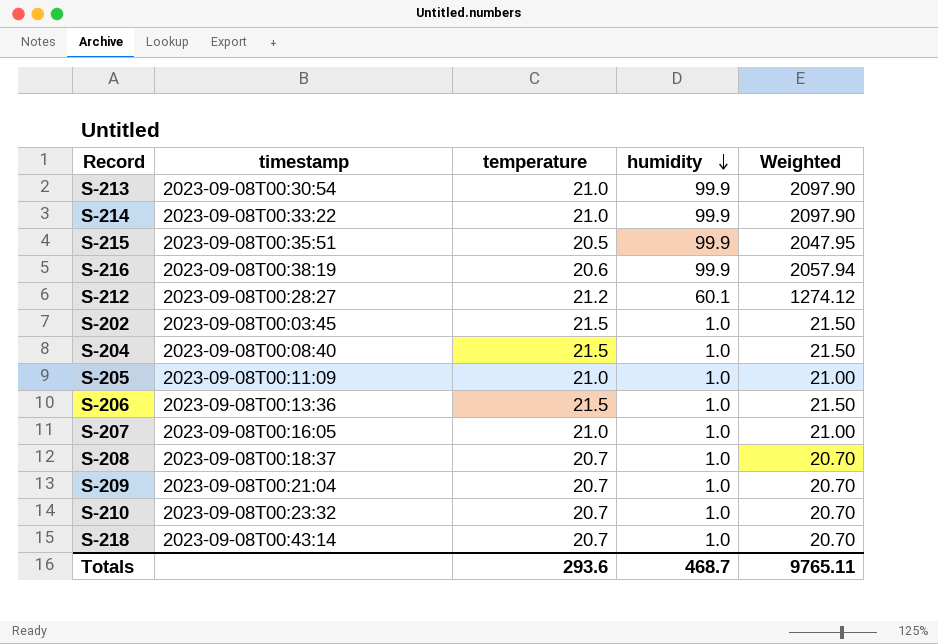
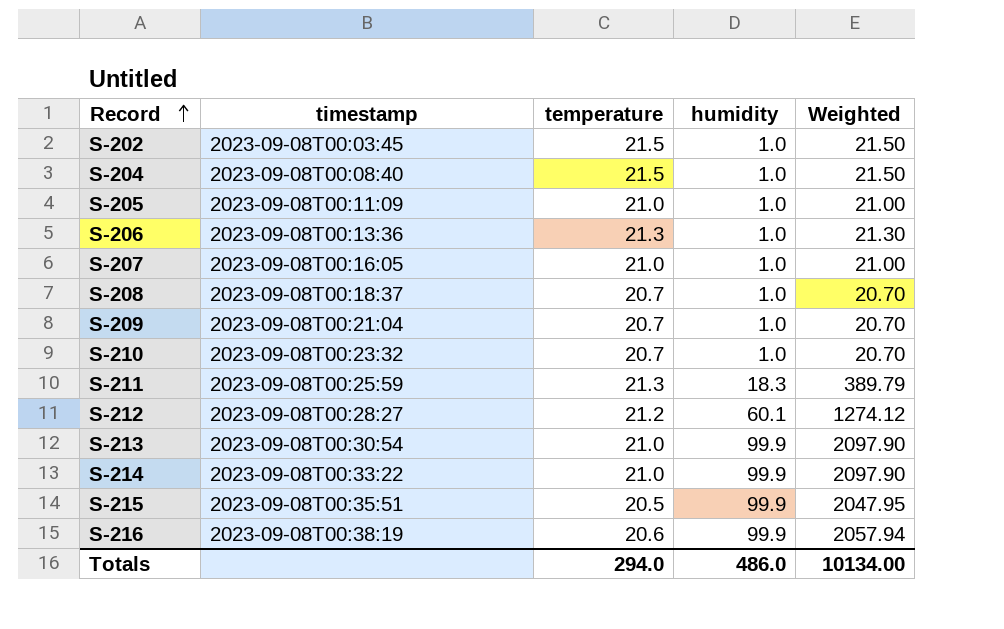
row order: humidity descending -> Record ascending
row S-218: 2023-09-08T00:43:14 | 20.7 | 1.0 | 20.70 -> none
S-206 | temperature: 21.5 -> 21.3
S-206 | Weighted: 21.50 -> 21.30
row S-211: none -> 2023-09-08T00:25:59 | 21.3 | 18.3 | 389.79
Totals | temperature: 293.6 -> 294.0
Totals | humidity: 468.7 -> 486.0
Totals | Weighted: 9765.11 -> 10134.00

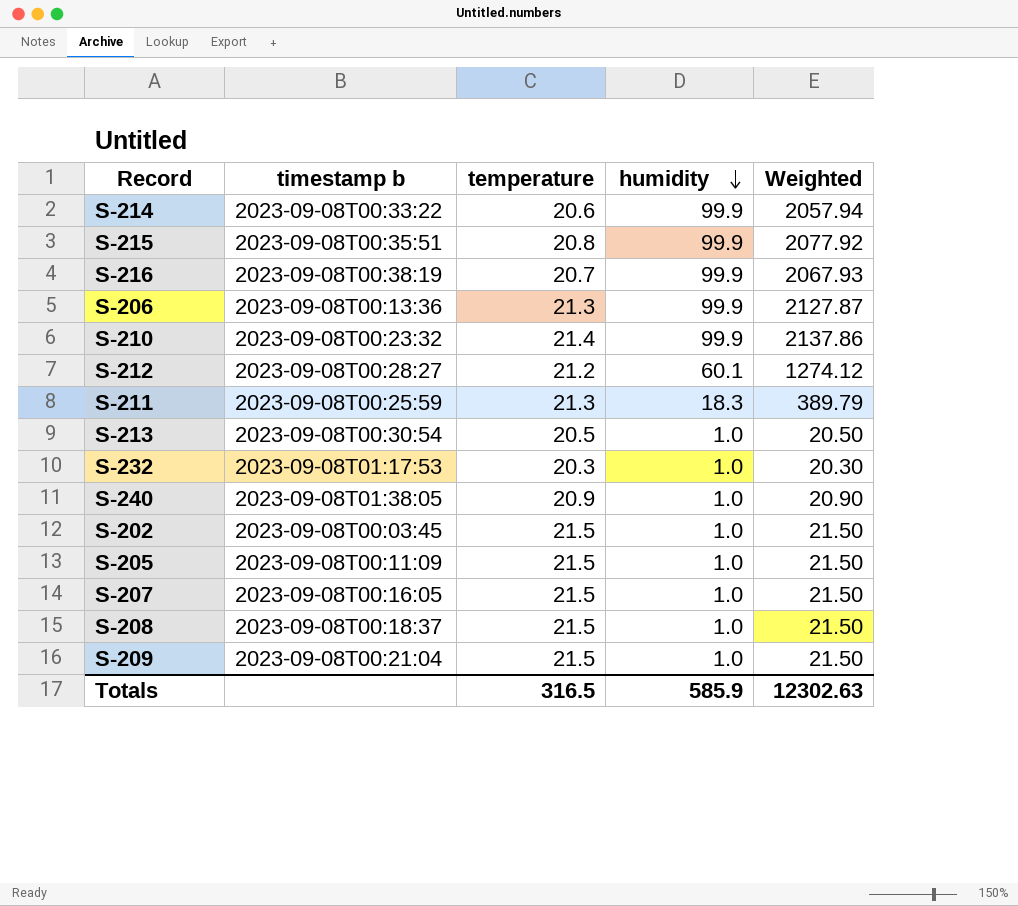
row order: Record ascending -> humidity descending
column name: timestamp -> timestamp b
row S-204: 2023-09-08T00:08:40 | 21.5 | 1.0 | 21.50 -> none
S-214 | temperature: 21.0 -> 20.6
S-214 | Weighted: 2097.90 -> 2057.94
S-215 | temperature: 20.5 -> 20.8
S-215 | Weighted: 2047.95 -> 2077.92
S-216 | temperature: 20.6 -> 20.7
S-216 | Weighted: 2057.94 -> 2067.93
S-206 | humidity: 1.0 -> 99.9
S-206 | Weighted: 21.30 -> 2127.87
S-210 | temperature: 20.7 -> 21.4
S-210 | humidity: 1.0 -> 99.9
S-210 | Weighted: 20.70 -> 2137.86
S-213 | temperature: 21.0 -> 20.5
S-213 | humidity: 99.9 -> 1.0
S-213 | Weighted: 2097.90 -> 20.50
row S-232: none -> 2023-09-08T01:17:53 | 20.3 | 1.0 | 20.30
row S-240: none -> 2023-09-08T01:38:05 | 20.9 | 1.0 | 20.90
S-205 | temperature: 21.0 -> 21.5
S-205 | Weighted: 21.00 -> 21.50
S-207 | temperature: 21.0 -> 21.5
S-207 | Weighted: 21.00 -> 21.50
S-208 | temperature: 20.7 -> 21.5
S-208 | Weighted: 20.70 -> 21.50
S-209 | temperature: 20.7 -> 21.5
S-209 | Weighted: 20.70 -> 21.50
Totals | temperature: 294.0 -> 316.5
Totals | humidity: 486.0 -> 585.9
Totals | Weighted: 10134.00 -> 12302.63

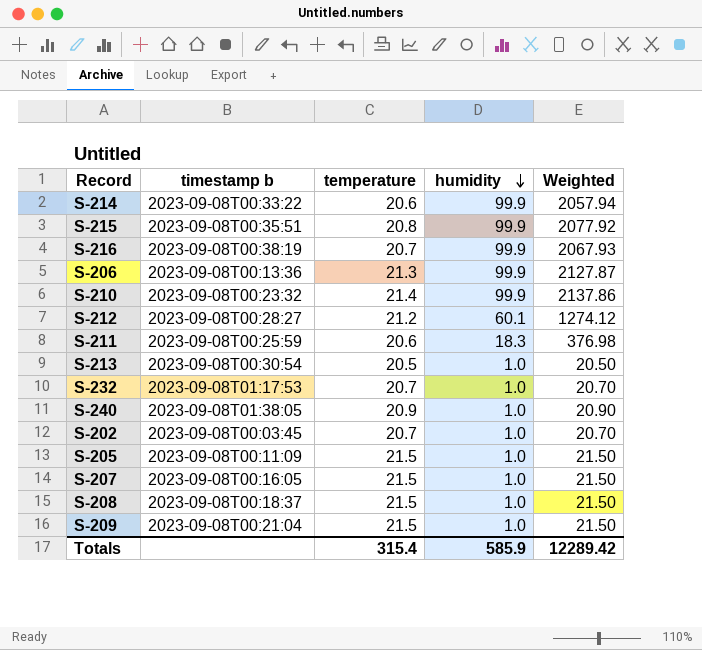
S-211 | temperature: 21.3 -> 20.6
S-211 | Weighted: 389.79 -> 376.98
S-232 | temperature: 20.3 -> 20.7
S-232 | Weighted: 20.30 -> 20.70
S-202 | temperature: 21.5 -> 20.7
S-202 | Weighted: 21.50 -> 20.70
Totals | temperature: 316.5 -> 315.4
Totals | Weighted: 12302.63 -> 12289.42

